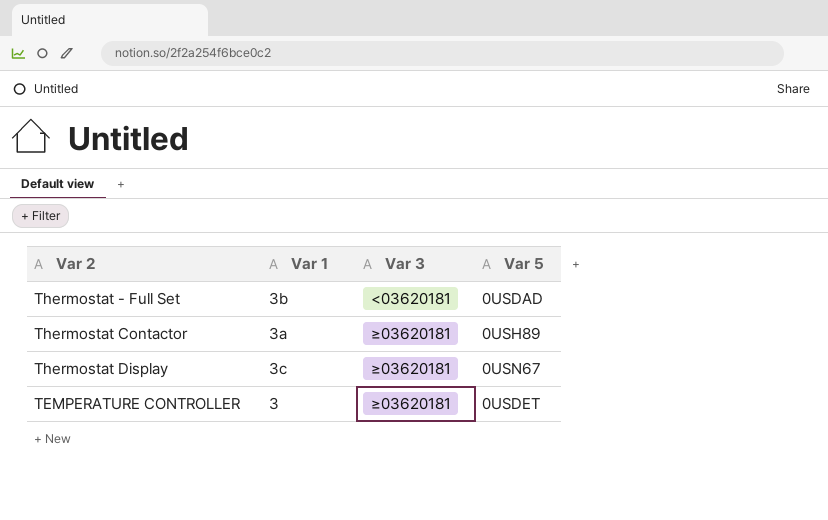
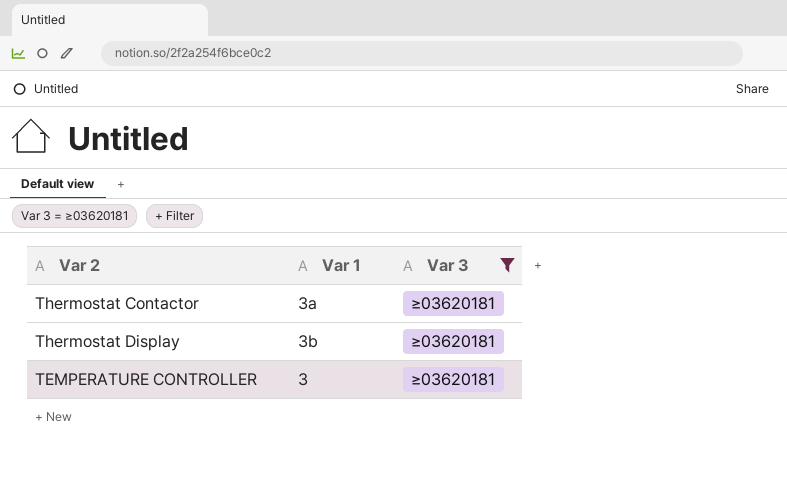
filter: none -> Var 3 = ≥03620181
column Var 5 | position: 4 -> none
Thermostat Display | Var 1: 3c -> 3b

